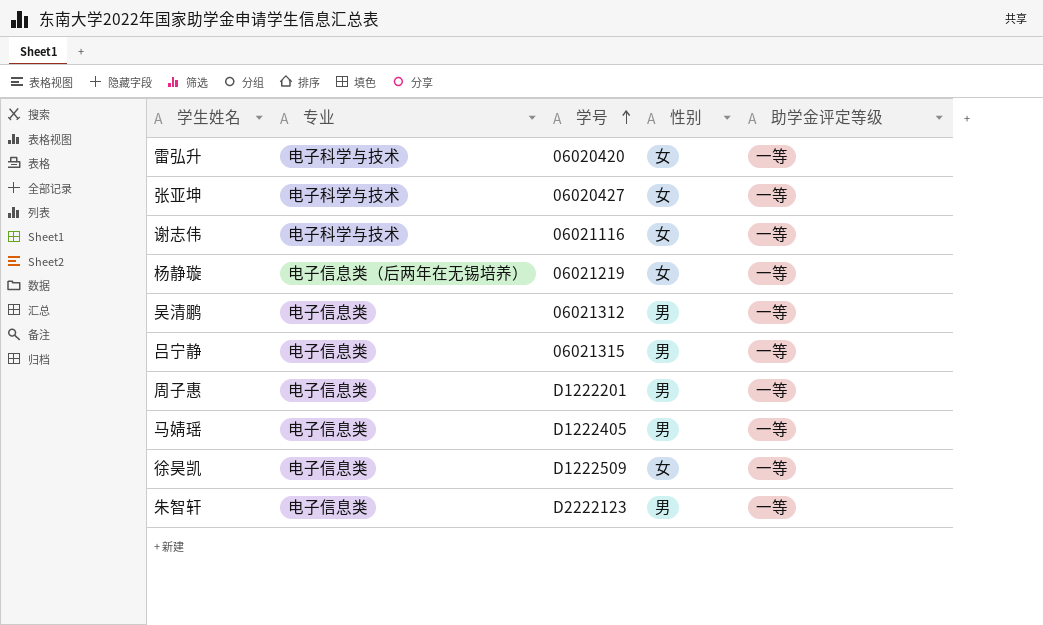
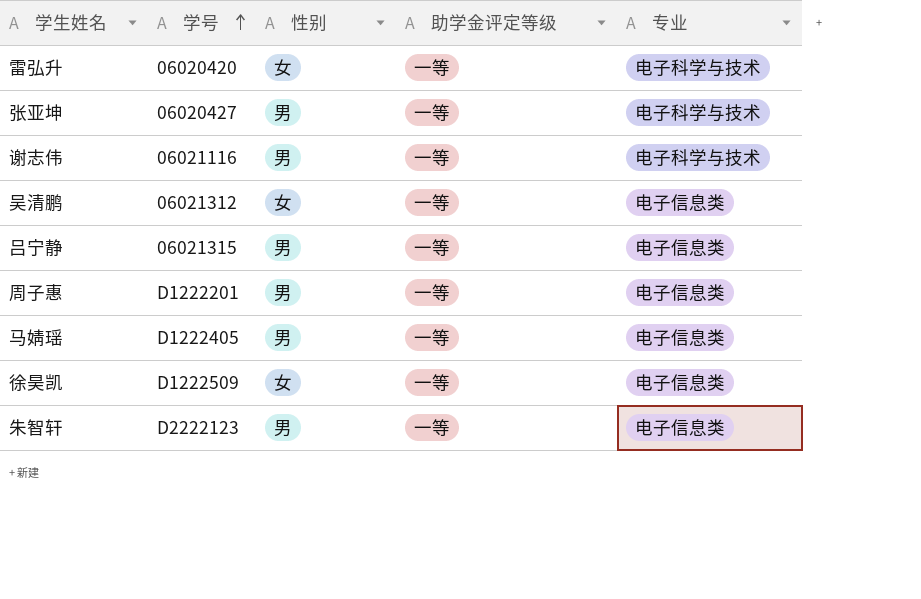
column 专业 | position: 2 -> 5
row 杨静璇: 电子信息类（后两年在无锡培养） | 06021219 | 女 | 一等 -> none
张亚坤 | 性别: 女 -> 男
谢志伟 | 性别: 女 -> 男
吴清鹏 | 性别: 男 -> 女

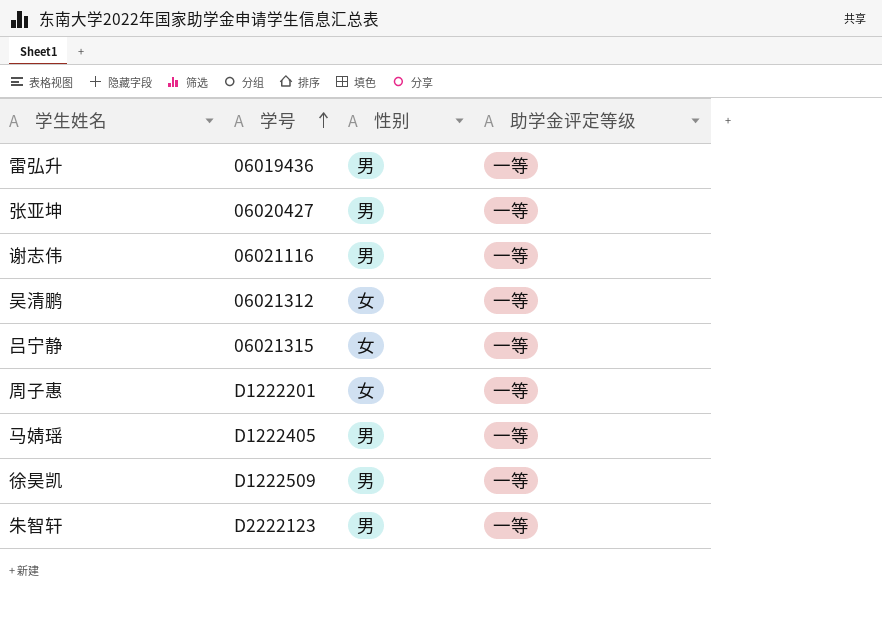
column 专业 | position: 5 -> none
雷弘升 | 学号: 06020420 -> 06019436
雷弘升 | 性别: 女 -> 男
吕宁静 | 性别: 男 -> 女
周子惠 | 性别: 男 -> 女
徐昊凯 | 性别: 女 -> 男

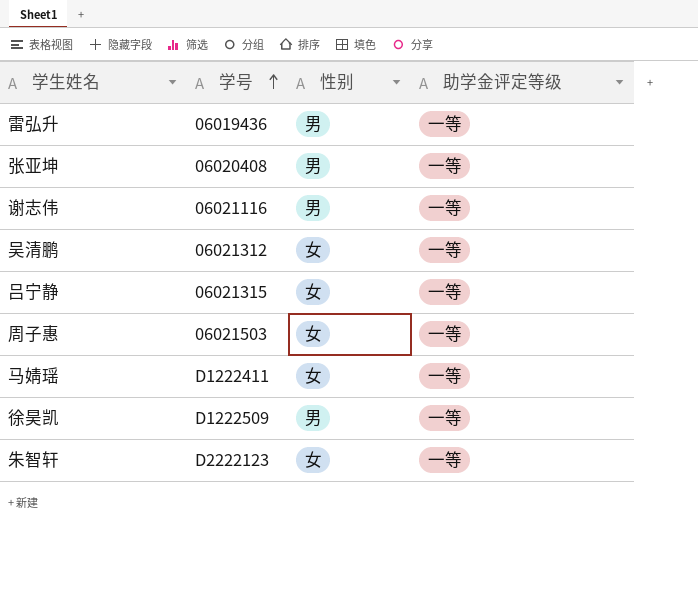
张亚坤 | 学号: 06020427 -> 06020408
周子惠 | 学号: D1222201 -> 06021503
马婧瑶 | 学号: D1222405 -> D1222411
马婧瑶 | 性别: 男 -> 女
朱智轩 | 性别: 男 -> 女

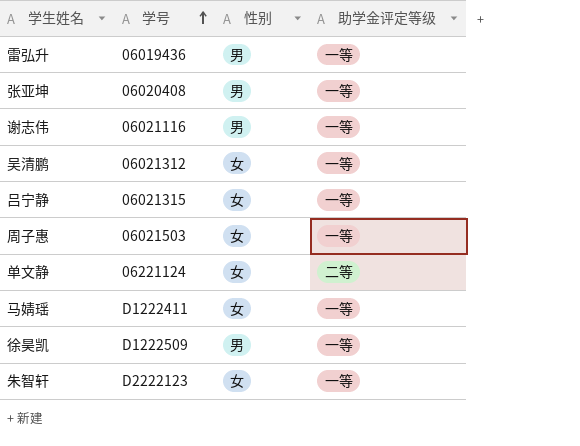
row 单文静: none -> 06221124 | 女 | 二等

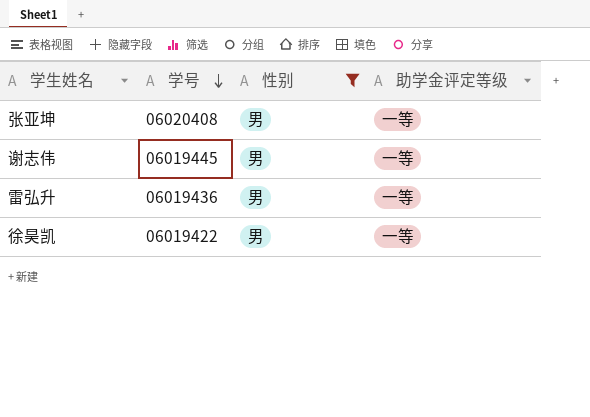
filter: none -> 性别 = 男
row order: 学号 ascending -> 学号 descending
谢志伟 | 学号: 06021116 -> 06019445
徐昊凯 | 学号: D1222509 -> 06019422

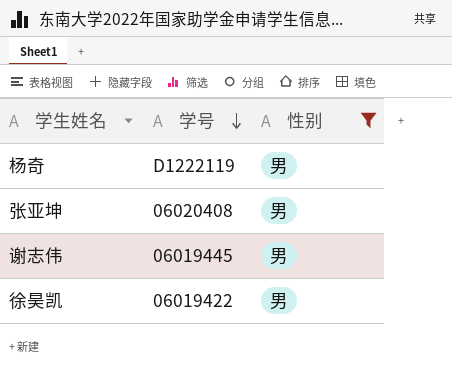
column 助学金评定等级 | position: 4 -> none
row 雷弘升: 06019436 | 男 | 一等 -> none
row 杨奇: none -> D1222119 | 男

